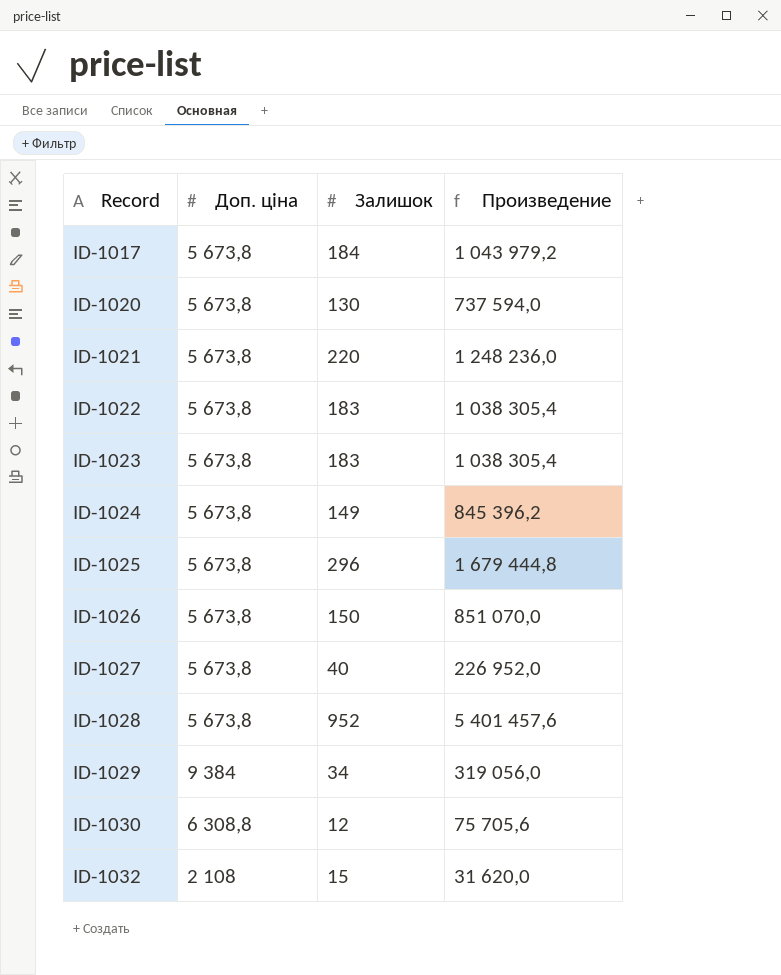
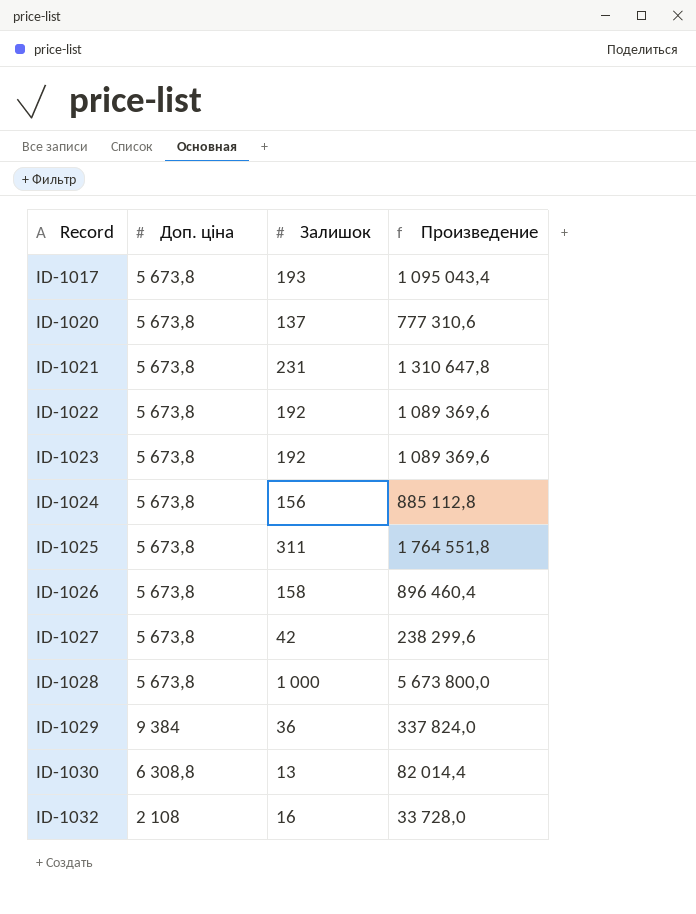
ID-1017 | Залишок: 184 -> 193
ID-1017 | Произведение: 1 043 979,2 -> 1 095 043,4
ID-1020 | Залишок: 130 -> 137
ID-1020 | Произведение: 737 594,0 -> 777 310,6
ID-1021 | Залишок: 220 -> 231
ID-1021 | Произведение: 1 248 236,0 -> 1 310 647,8
ID-1022 | Залишок: 183 -> 192
ID-1022 | Произведение: 1 038 305,4 -> 1 089 369,6
ID-1023 | Залишок: 183 -> 192
ID-1023 | Произведение: 1 038 305,4 -> 1 089 369,6
ID-1024 | Залишок: 149 -> 156
ID-1024 | Произведение: 845 396,2 -> 885 112,8
ID-1025 | Залишок: 296 -> 311
ID-1025 | Произведение: 1 679 444,8 -> 1 764 551,8
ID-1026 | Залишок: 150 -> 158
ID-1026 | Произведение: 851 070,0 -> 896 460,4
ID-1027 | Залишок: 40 -> 42
ID-1027 | Произведение: 226 952,0 -> 238 299,6
ID-1028 | Залишок: 952 -> 1 000
ID-1028 | Произведение: 5 401 457,6 -> 5 673 800,0
ID-1029 | Залишок: 34 -> 36
ID-1029 | Произведение: 319 056,0 -> 337 824,0
ID-1030 | Залишок: 12 -> 13
ID-1030 | Произведение: 75 705,6 -> 82 014,4
ID-1032 | Залишок: 15 -> 16
ID-1032 | Произведение: 31 620,0 -> 33 728,0

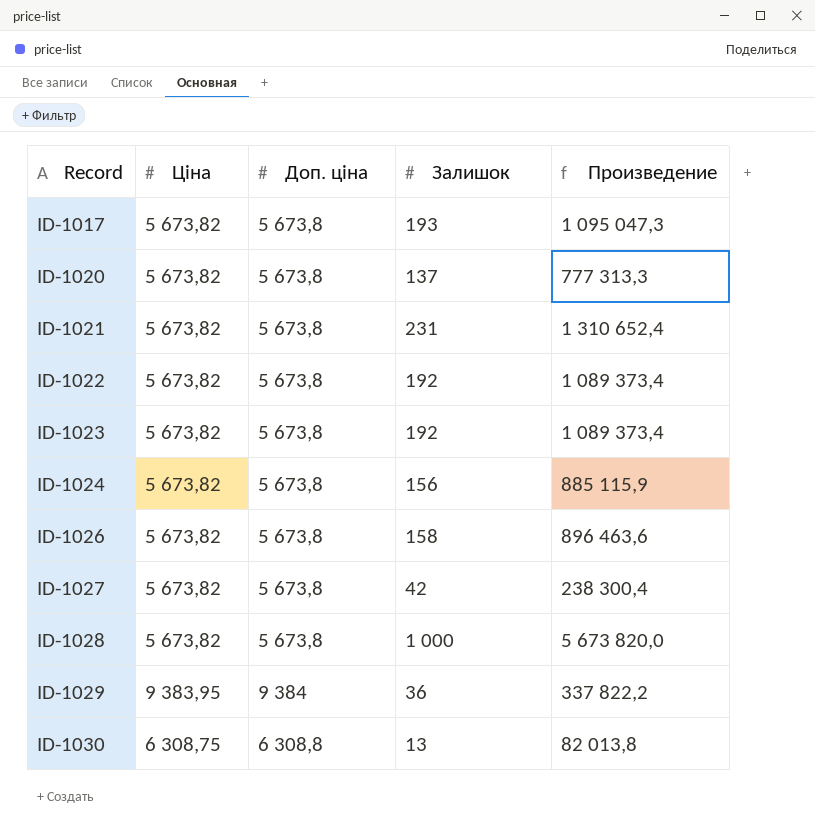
column Ціна | position: none -> 2
column Произведение | formula: [Доп. ціна] * [Залишок] -> [Ціна] * [Залишок]
row ID-1025: 5 673,8 | 311 | 1 764 551,8 -> none
row ID-1032: 2 108 | 16 | 33 728,0 -> none

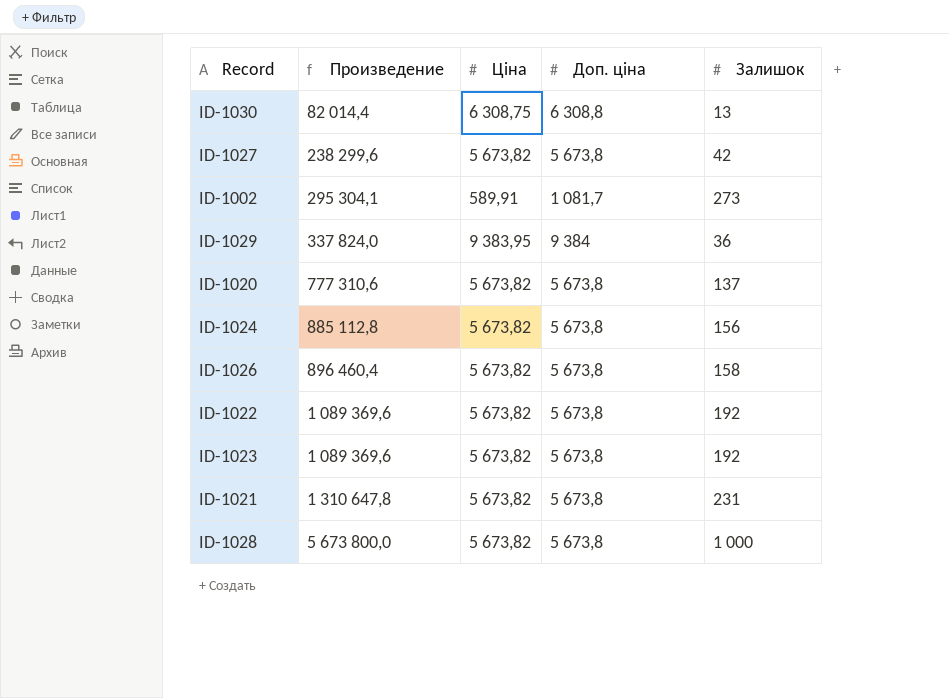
row order: Record ascending -> Произведение ascending
column Произведение | formula: [Ціна] * [Залишок] -> [Доп. ціна] * [Залишок]
column Произведение | position: 5 -> 2
row ID-1017: 5 673,82 | 5 673,8 | 193 | 1 095 047,3 -> none
row ID-1002: none -> 295 304,1 | 589,91 | 1 081,7 | 273

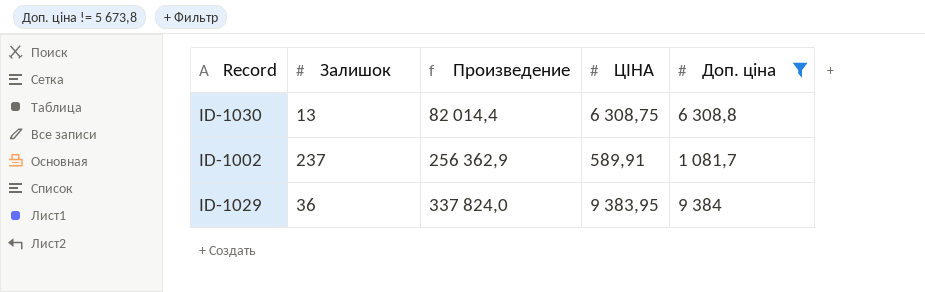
filter: none -> Доп. ціна != 5 673,8
column Залишок | position: 5 -> 2
column name: Ціна -> ЦІНА
ID-1002 | Залишок: 273 -> 237
ID-1002 | Произведение: 295 304,1 -> 256 362,9

